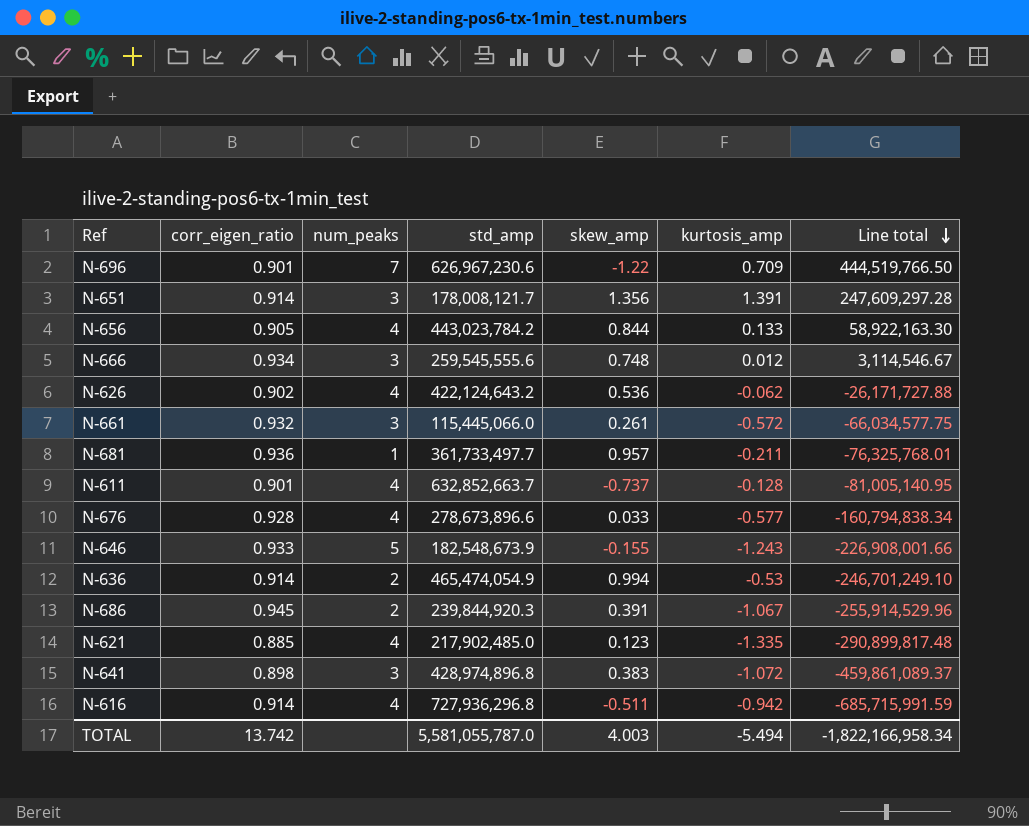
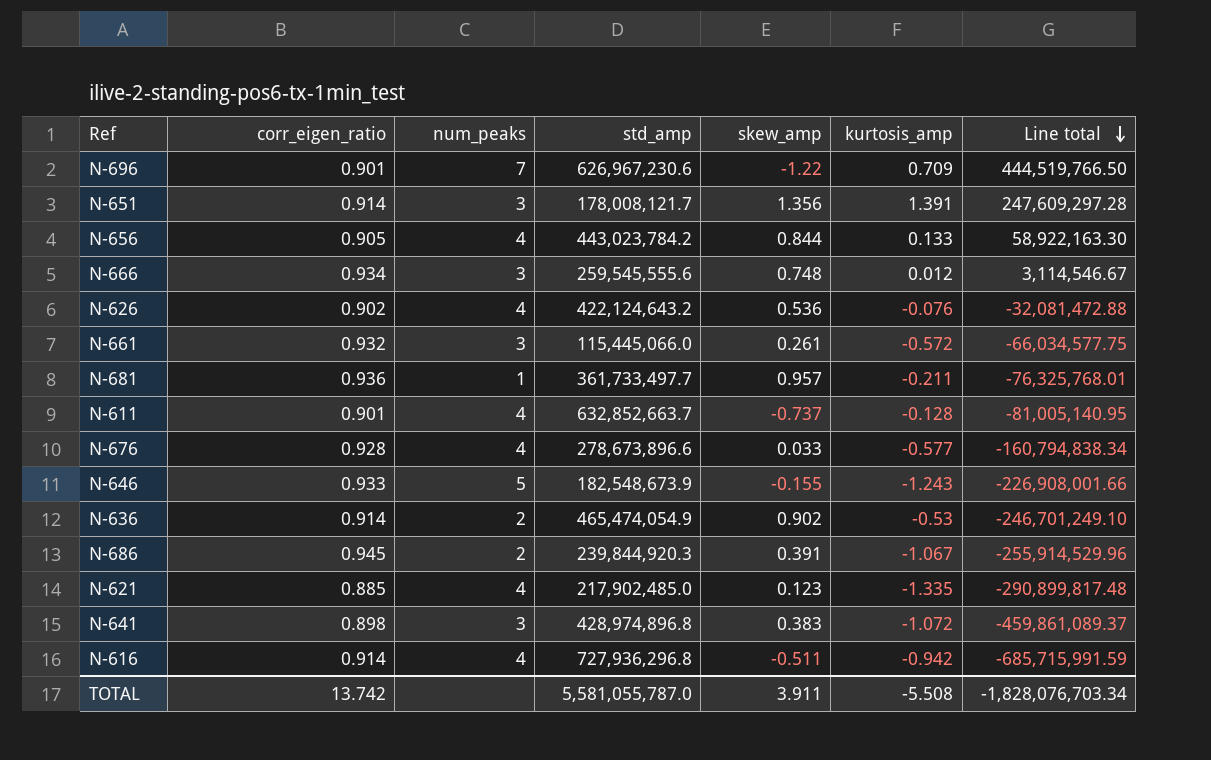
N-626 | kurtosis_amp: -0.062 -> -0.076
N-626 | Line total: -26,171,727.88 -> -32,081,472.88
N-636 | skew_amp: 0.994 -> 0.902
TOTAL | skew_amp: 4.003 -> 3.911
TOTAL | kurtosis_amp: -5.494 -> -5.508
TOTAL | Line total: -1,822,166,958.34 -> -1,828,076,703.34

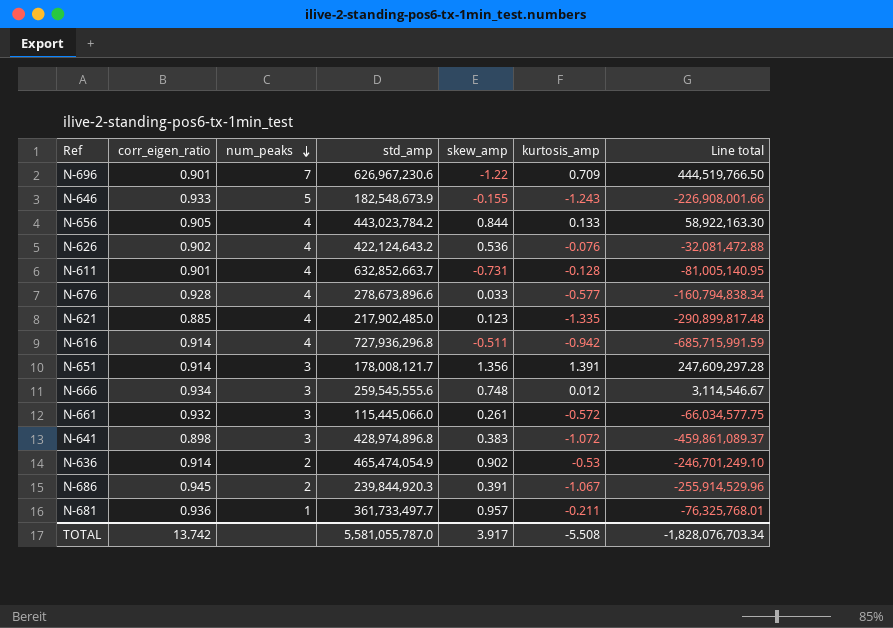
row order: Line total descending -> num_peaks descending
N-611 | skew_amp: -0.737 -> -0.731
TOTAL | skew_amp: 3.911 -> 3.917

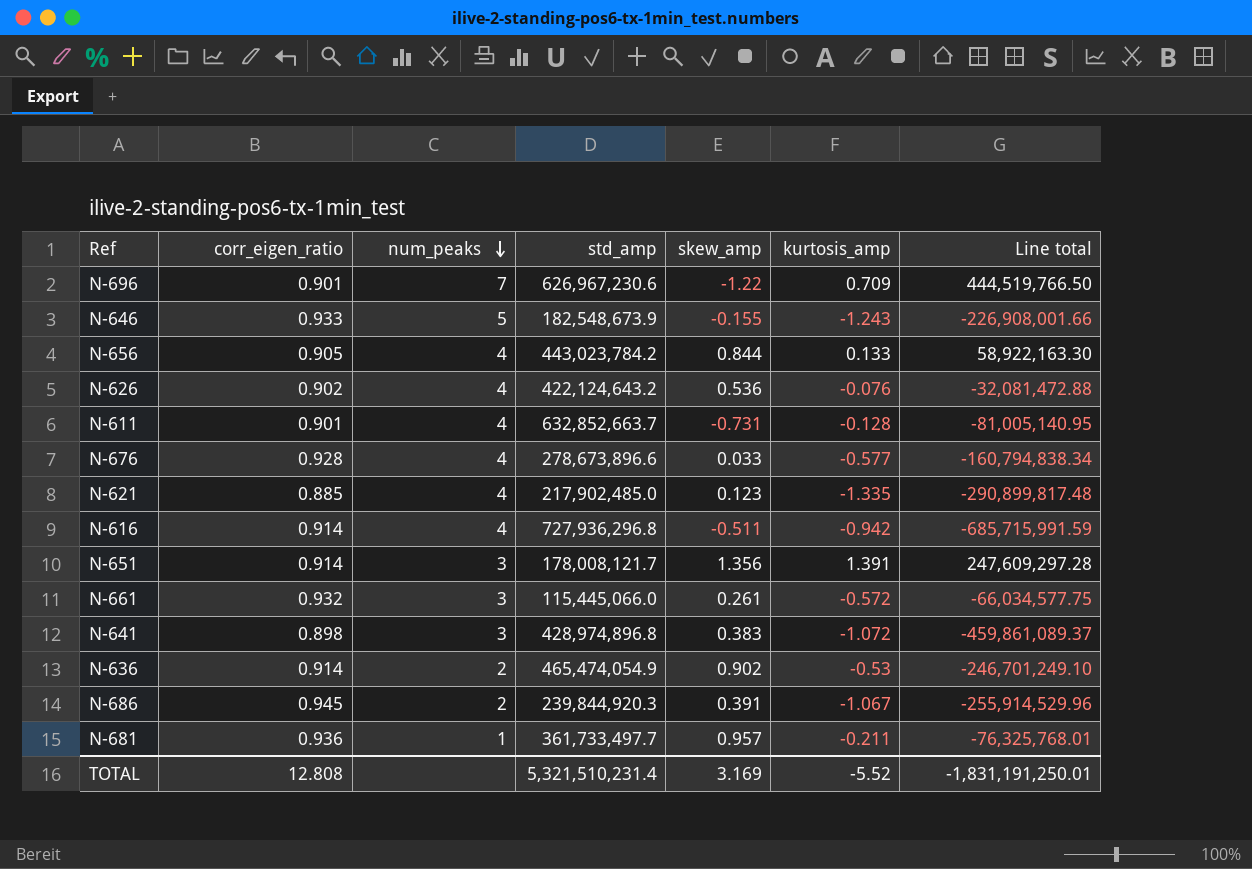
row N-666: 0.934 | 3 | 259,545,555.6 | 0.748 | 0.012 | 3,114,546.67 -> none
TOTAL | corr_eigen_ratio: 13.742 -> 12.808
TOTAL | std_amp: 5,581,055,787.0 -> 5,321,510,231.4
TOTAL | skew_amp: 3.917 -> 3.169
TOTAL | kurtosis_amp: -5.508 -> -5.52
TOTAL | Line total: -1,828,076,703.34 -> -1,831,191,250.01

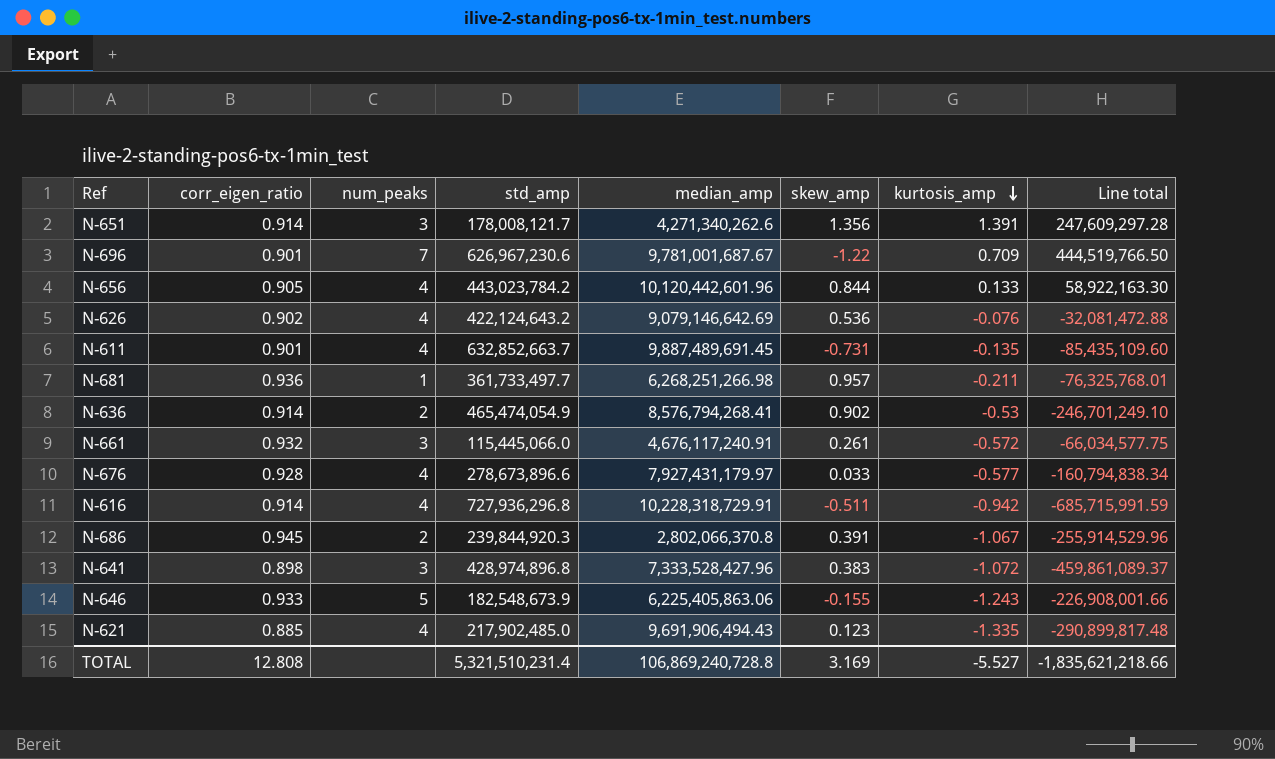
row order: num_peaks descending -> kurtosis_amp descending
column median_amp | position: none -> 5
N-611 | kurtosis_amp: -0.128 -> -0.135
N-611 | Line total: -81,005,140.95 -> -85,435,109.60
TOTAL | kurtosis_amp: -5.52 -> -5.527
TOTAL | Line total: -1,831,191,250.01 -> -1,835,621,218.66

